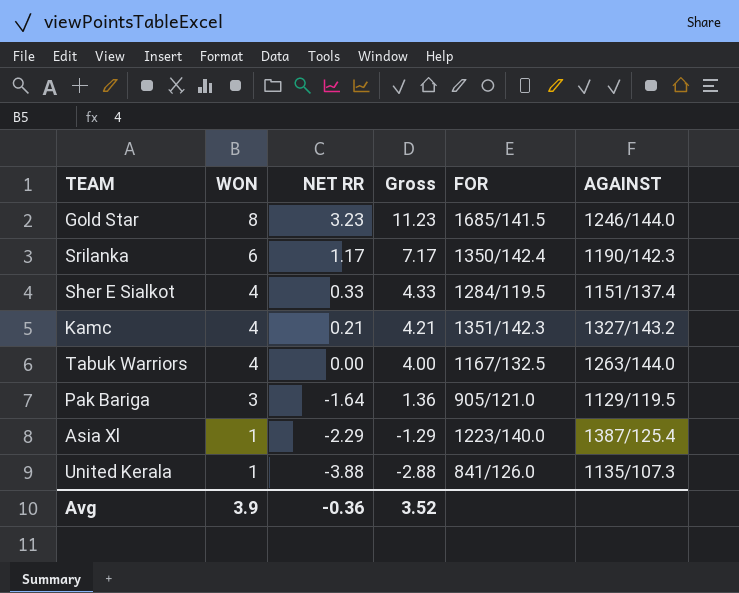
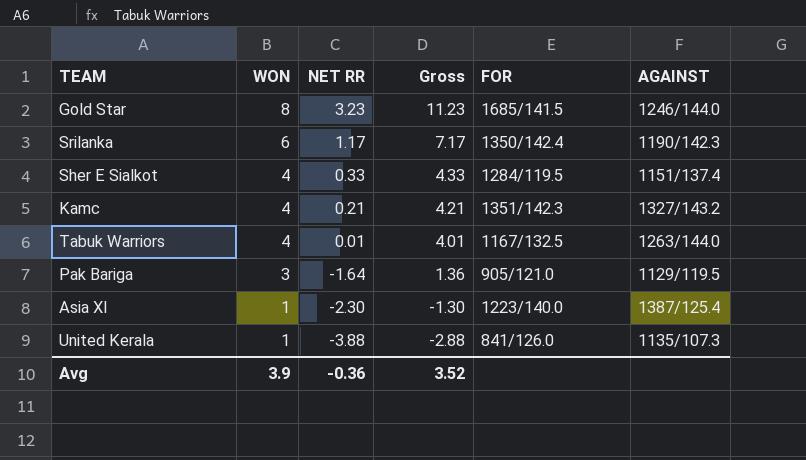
Tabuk Warriors | NET RR: 0.00 -> 0.01
Tabuk Warriors | Gross: 4.00 -> 4.01
Asia Xl | NET RR: -2.29 -> -2.30
Asia Xl | Gross: -1.29 -> -1.30

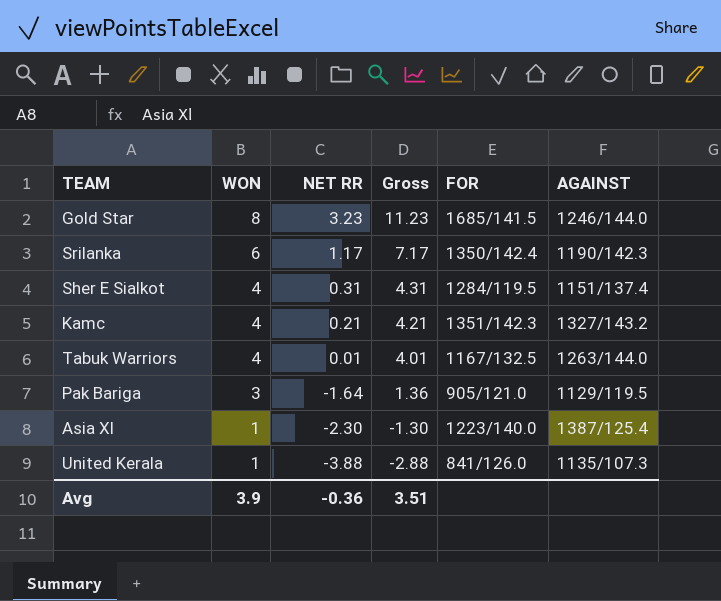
Sher E Sialkot | NET RR: 0.33 -> 0.31
Sher E Sialkot | Gross: 4.33 -> 4.31
Avg | Gross: 3.52 -> 3.51

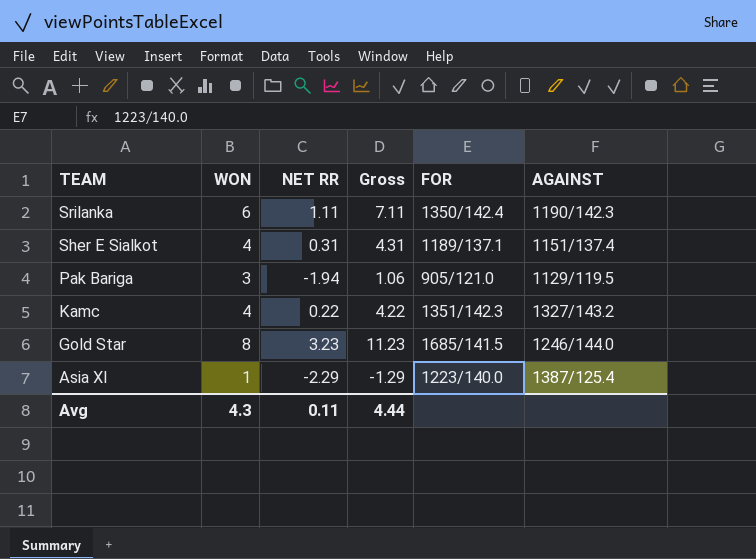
row order: WON descending -> TEAM descending
row Tabuk Warriors: 4 | 0.01 | 4.01 | 1167/132.5 | 1263/144.0 -> none
row United Kerala: 1 | -3.88 | -2.88 | 841/126.0 | 1135/107.3 -> none
Srilanka | NET RR: 1.17 -> 1.11
Srilanka | Gross: 7.17 -> 7.11
Sher E Sialkot | FOR: 1284/119.5 -> 1189/137.1
Pak Bariga | NET RR: -1.64 -> -1.94
Pak Bariga | Gross: 1.36 -> 1.06
Kamc | NET RR: 0.21 -> 0.22
Kamc | Gross: 4.21 -> 4.22
Asia Xl | NET RR: -2.30 -> -2.29
Asia Xl | Gross: -1.30 -> -1.29
Avg | WON: 3.9 -> 4.3
Avg | NET RR: -0.36 -> 0.11
Avg | Gross: 3.51 -> 4.44

